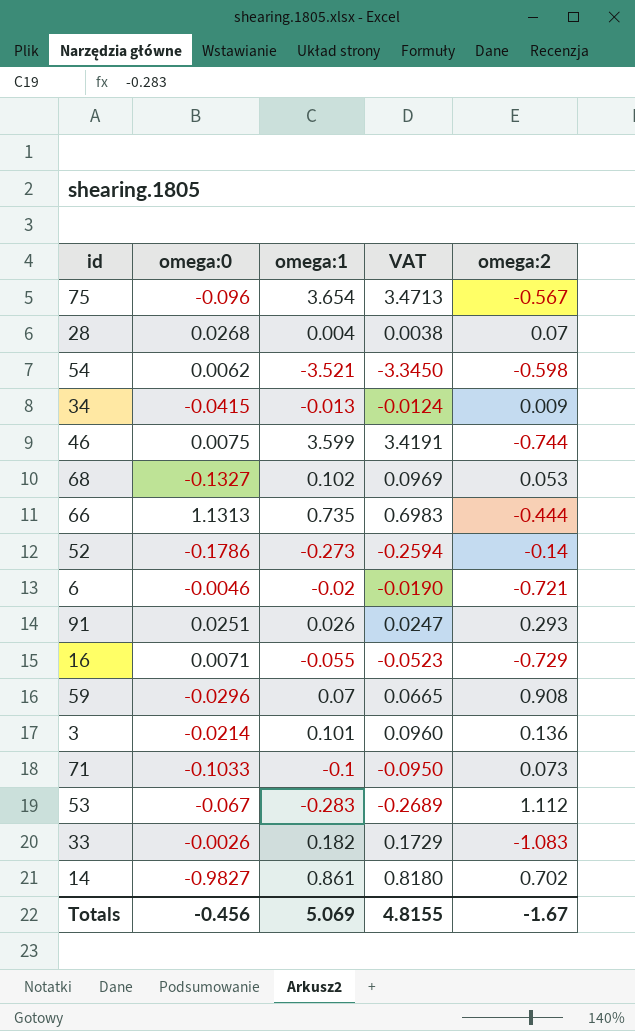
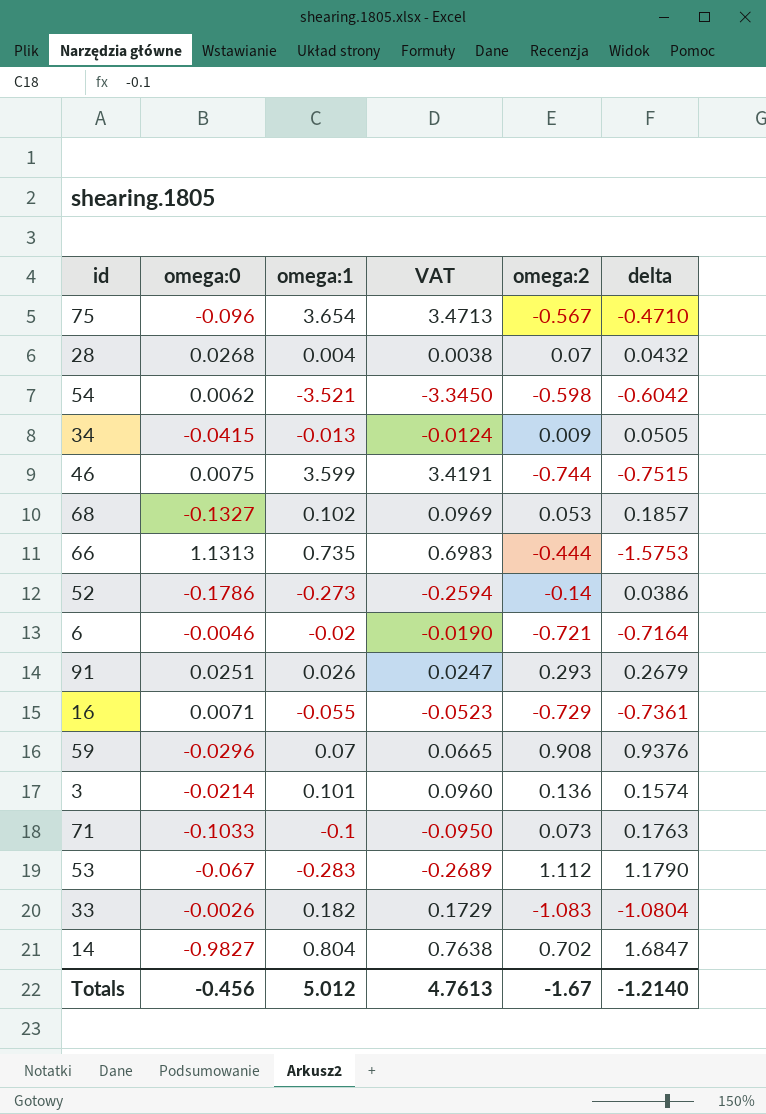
column delta | formula: none -> [omega:2] - [omega:0]
14 | omega:1: 0.861 -> 0.804
14 | VAT: 0.8180 -> 0.7638
Totals | omega:1: 5.069 -> 5.012
Totals | VAT: 4.8155 -> 4.7613

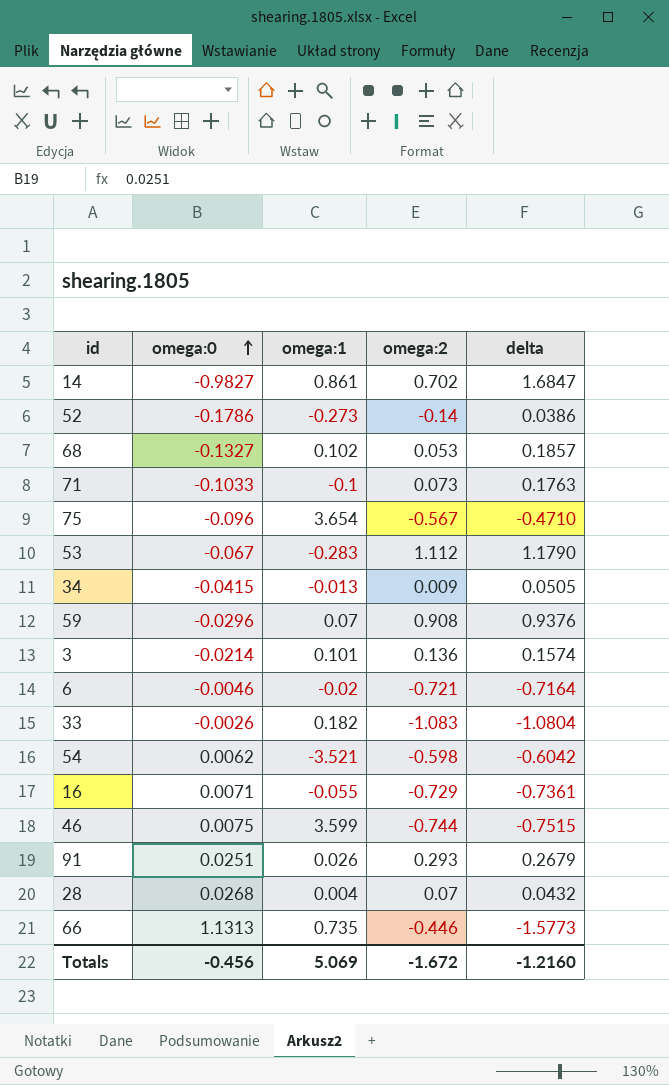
row order: none -> omega:0 ascending
column VAT | formula: [omega:1] * 0.95 -> none
14 | omega:1: 0.804 -> 0.861
66 | omega:2: -0.444 -> -0.446
66 | delta: -1.5753 -> -1.5773
Totals | omega:1: 5.012 -> 5.069
Totals | omega:2: -1.67 -> -1.672
Totals | delta: -1.2140 -> -1.2160

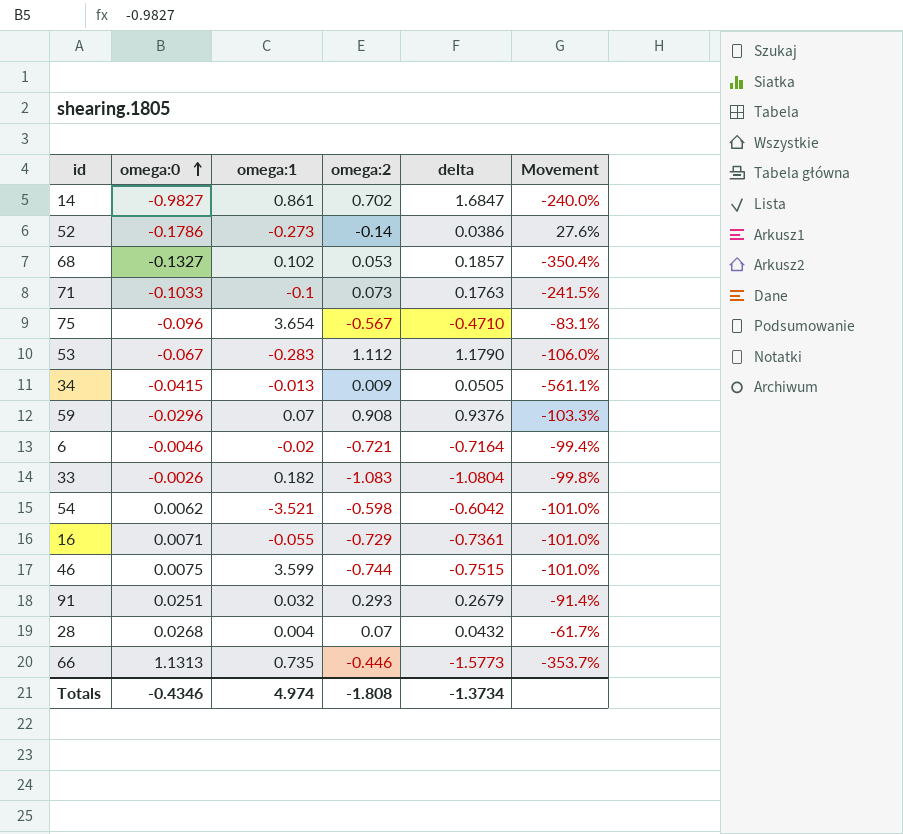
column Movement | formula: none -> ([omega:0] - [omega:2]) / [omega:2]
row 3: -0.0214 | 0.101 | 0.136 | 0.1574 -> none
91 | omega:1: 0.026 -> 0.032
Totals | omega:0: -0.456 -> -0.4346
Totals | omega:1: 5.069 -> 4.974
Totals | omega:2: -1.672 -> -1.808
Totals | delta: -1.2160 -> -1.3734

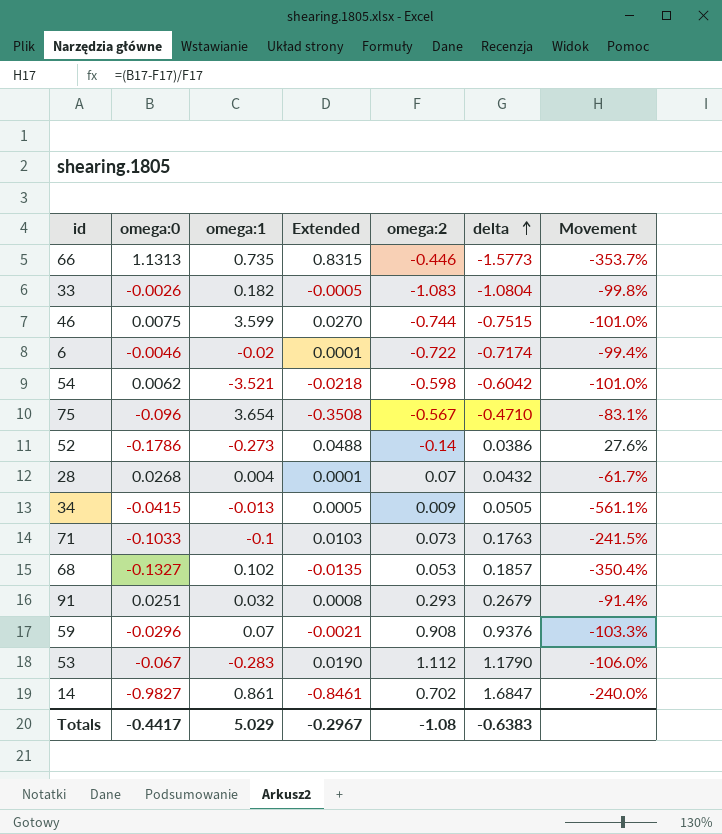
row order: omega:0 ascending -> delta ascending
column Extended | formula: none -> [omega:0] * [omega:1]
row 16: 0.0071 | -0.055 | -0.729 | -0.7361 | -101.0% -> none
6 | omega:2: -0.721 -> -0.722
6 | delta: -0.7164 -> -0.7174
Totals | omega:0: -0.4346 -> -0.4417
Totals | omega:1: 4.974 -> 5.029
Totals | omega:2: -1.808 -> -1.08
Totals | delta: -1.3734 -> -0.6383

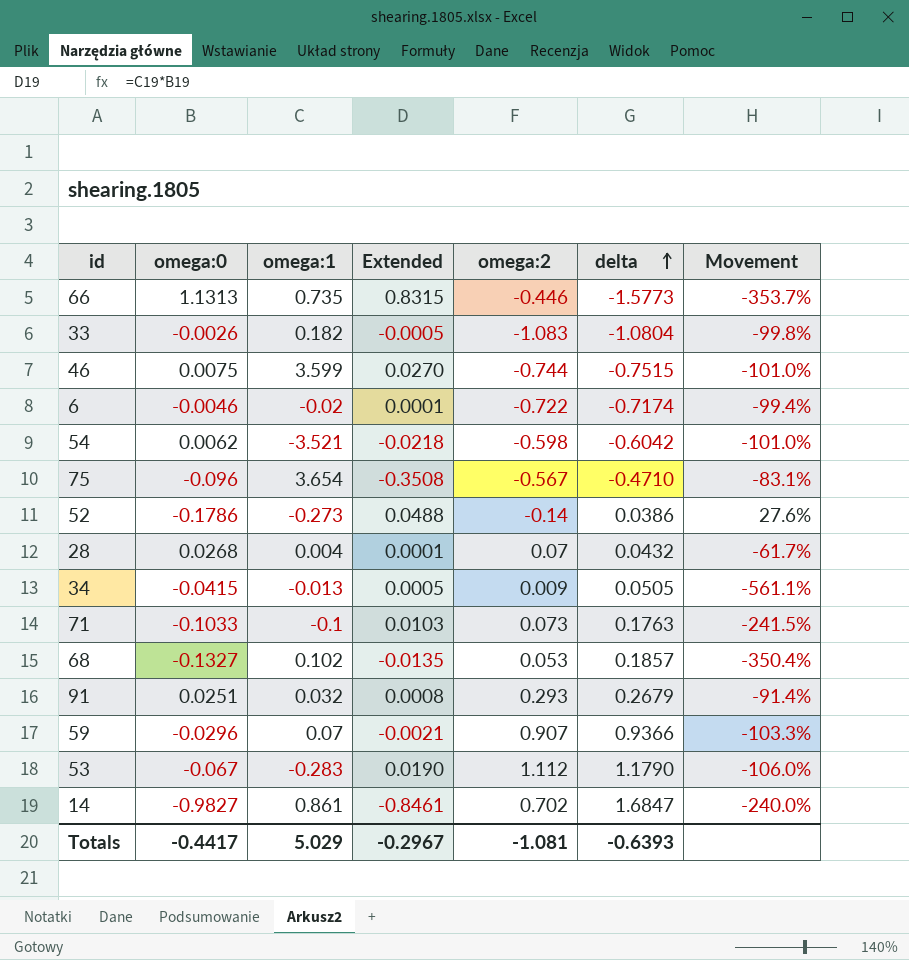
59 | omega:2: 0.908 -> 0.907
59 | delta: 0.9376 -> 0.9366
Totals | omega:2: -1.08 -> -1.081
Totals | delta: -0.6383 -> -0.6393

